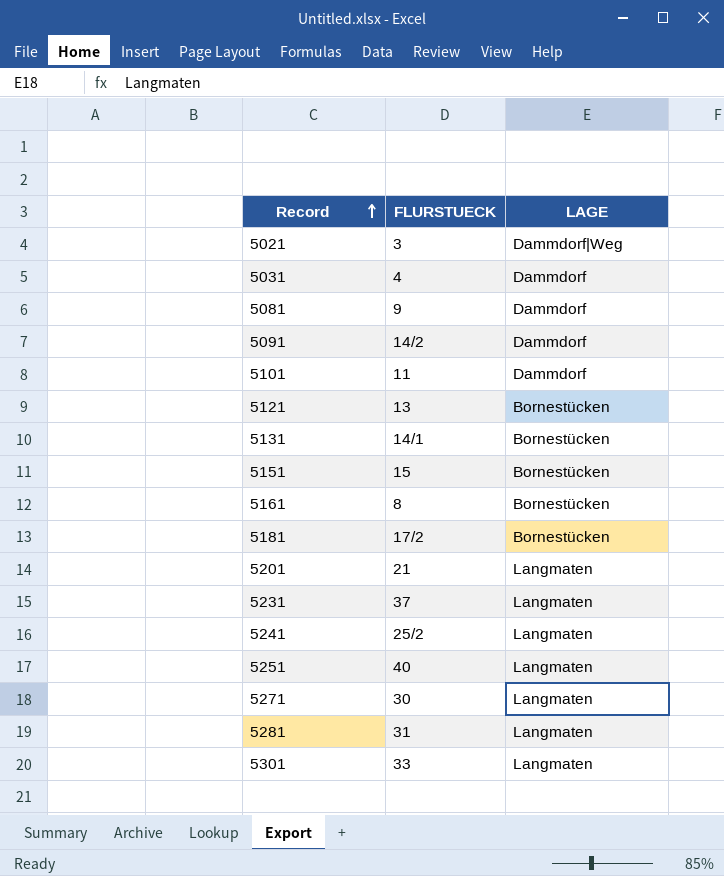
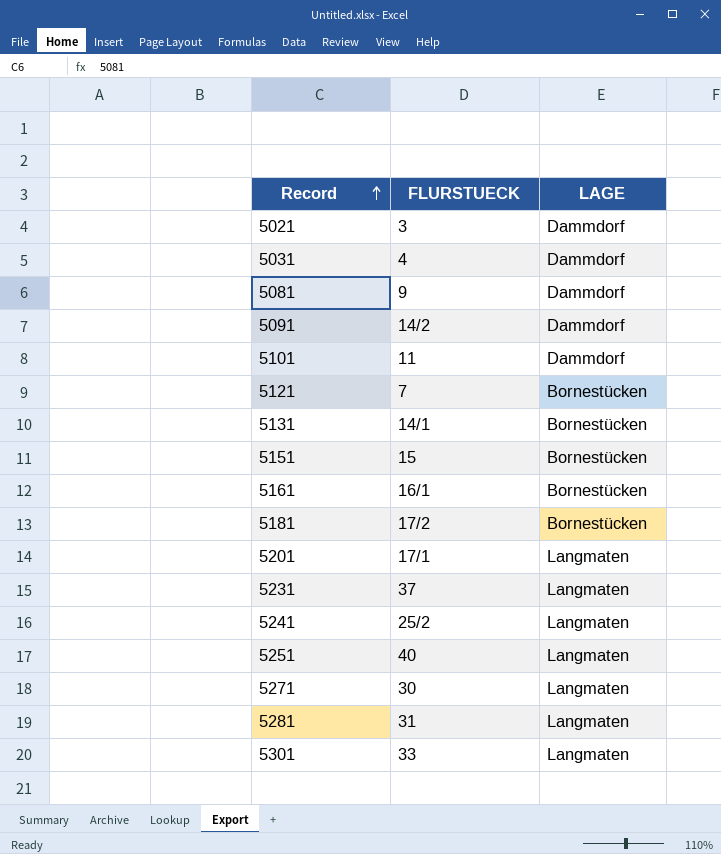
5021 | LAGE: Dammdorf|Weg -> Dammdorf
5121 | FLURSTUECK: 13 -> 7
5161 | FLURSTUECK: 8 -> 16/1
5201 | FLURSTUECK: 21 -> 17/1

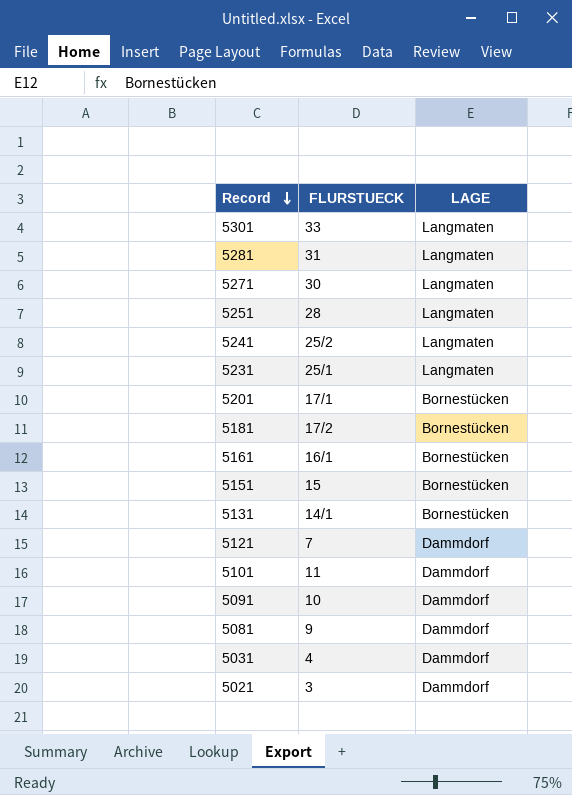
row order: Record ascending -> Record descending
5251 | FLURSTUECK: 40 -> 28
5231 | FLURSTUECK: 37 -> 25/1
5201 | LAGE: Langmaten -> Bornestücken
5121 | LAGE: Bornestücken -> Dammdorf
5091 | FLURSTUECK: 14/2 -> 10

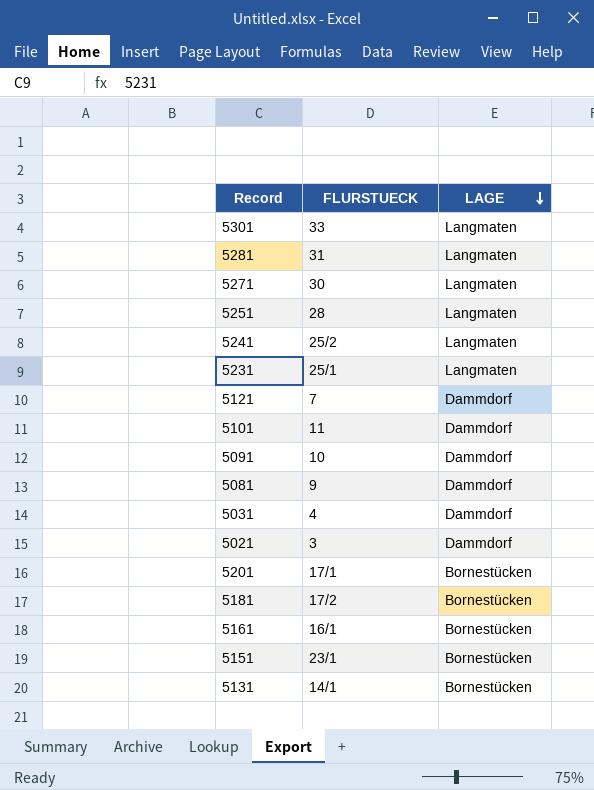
row order: Record descending -> LAGE descending
5151 | FLURSTUECK: 15 -> 23/1

